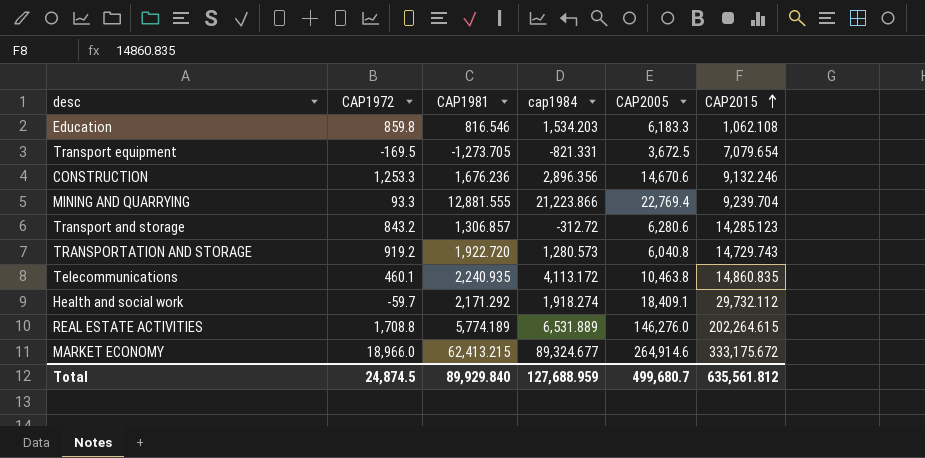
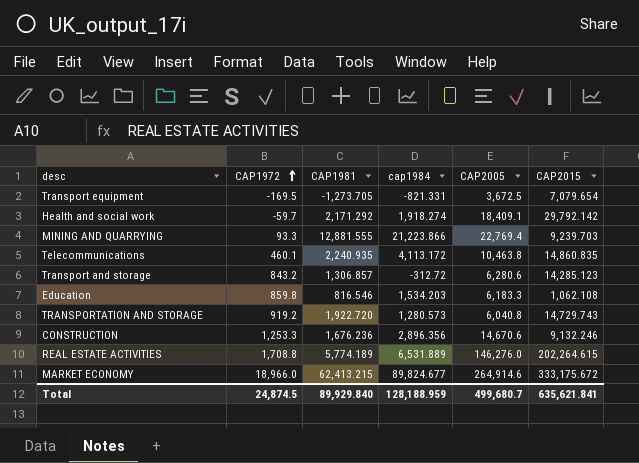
row order: CAP2015 ascending -> CAP1972 ascending
Health and social work | CAP2015: 29,732.112 -> 29,792.142
MINING AND QUARRYING | CAP2015: 9,239.704 -> 9,239.703
MARKET ECONOMY | cap1984: 89,324.677 -> 89,824.677
Total | cap1984: 127,688.959 -> 128,188.959
Total | CAP2015: 635,561.812 -> 635,621.841

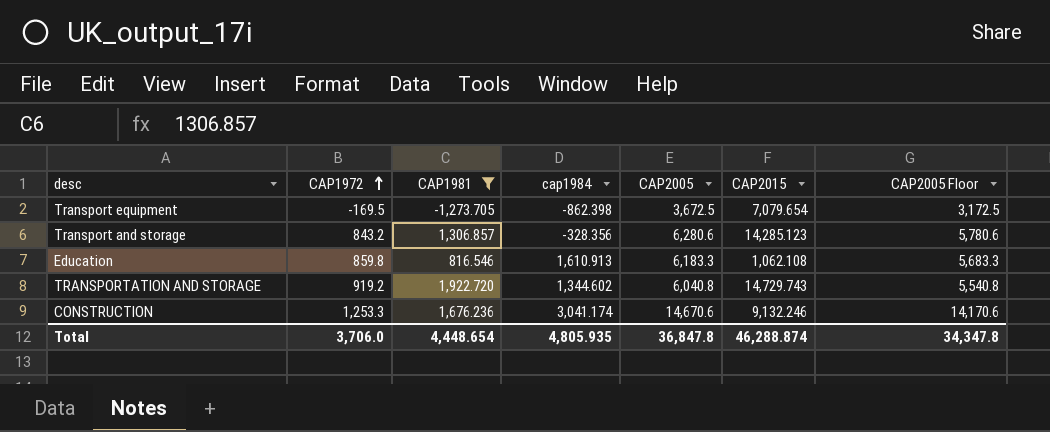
filter: none -> CAP1981 <= 1,922.720
column CAP2005 Floor | formula: none -> [CAP2005] - 500
Transport equipment | cap1984: -821.331 -> -862.398
Transport and storage | cap1984: -312.72 -> -328.356
Education | cap1984: 1,534.203 -> 1,610.913
TRANSPORTATION AND STORAGE | cap1984: 1,280.573 -> 1,344.602
CONSTRUCTION | cap1984: 2,896.356 -> 3,041.174
Total | CAP1972: 24,874.5 -> 3,706.0
Total | CAP1981: 89,929.840 -> 4,448.654
Total | cap1984: 128,188.959 -> 4,805.935
Total | CAP2005: 499,680.7 -> 36,847.8
Total | CAP2015: 635,621.841 -> 46,288.874

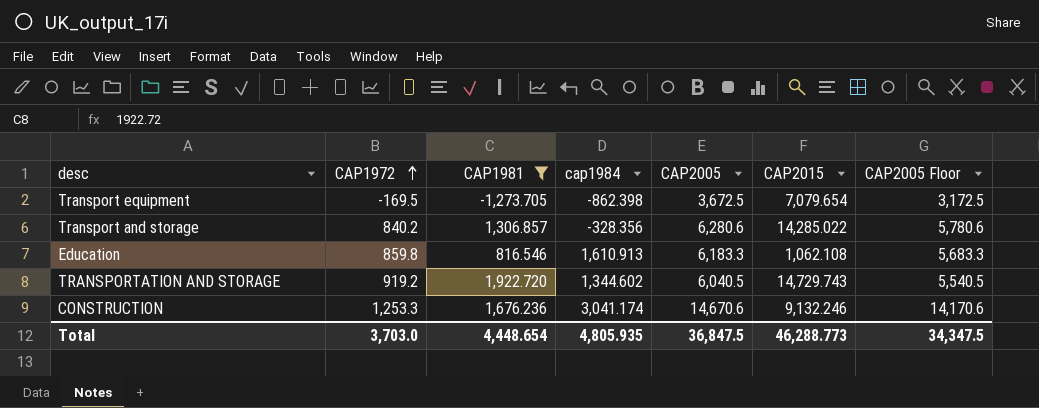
Transport and storage | CAP1972: 843.2 -> 840.2
Transport and storage | CAP2015: 14,285.123 -> 14,285.022
TRANSPORTATION AND STORAGE | CAP2005: 6,040.8 -> 6,040.5
TRANSPORTATION AND STORAGE | CAP2005 Floor: 5,540.8 -> 5,540.5
Total | CAP1972: 3,706.0 -> 3,703.0
Total | CAP2005: 36,847.8 -> 36,847.5
Total | CAP2015: 46,288.874 -> 46,288.773
Total | CAP2005 Floor: 34,347.8 -> 34,347.5

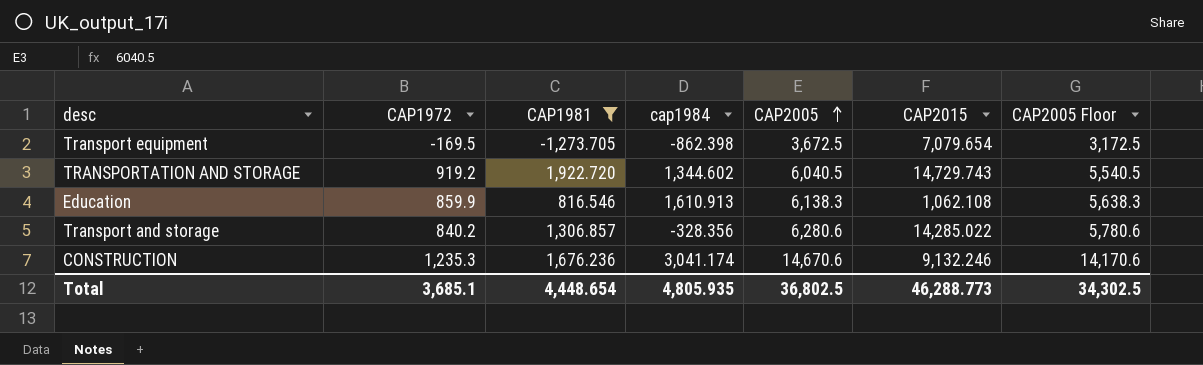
row order: CAP1972 ascending -> CAP2005 ascending
Education | CAP1972: 859.8 -> 859.9
Education | CAP2005: 6,183.3 -> 6,138.3
Education | CAP2005 Floor: 5,683.3 -> 5,638.3
CONSTRUCTION | CAP1972: 1,253.3 -> 1,235.3
Total | CAP1972: 3,703.0 -> 3,685.1
Total | CAP2005: 36,847.5 -> 36,802.5
Total | CAP2005 Floor: 34,347.5 -> 34,302.5

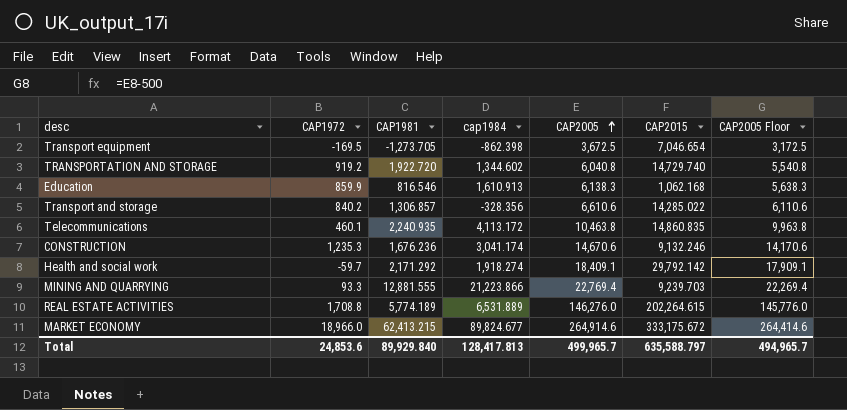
filter: CAP1981 <= 1,922.720 -> none
Transport equipment | CAP2015: 7,079.654 -> 7,046.654
TRANSPORTATION AND STORAGE | CAP2005: 6,040.5 -> 6,040.8
TRANSPORTATION AND STORAGE | CAP2015: 14,729.743 -> 14,729.740
TRANSPORTATION AND STORAGE | CAP2005 Floor: 5,540.5 -> 5,540.8
Education | CAP2015: 1,062.108 -> 1,062.168
Transport and storage | CAP2005: 6,280.6 -> 6,610.6
Transport and storage | CAP2005 Floor: 5,780.6 -> 6,110.6
Total | CAP1972: 3,685.1 -> 24,853.6
Total | CAP1981: 4,448.654 -> 89,929.840
Total | cap1984: 4,805.935 -> 128,417.813
Total | CAP2005: 36,802.5 -> 499,965.7
Total | CAP2015: 46,288.773 -> 635,588.797
Total | CAP2005 Floor: 34,302.5 -> 494,965.7

